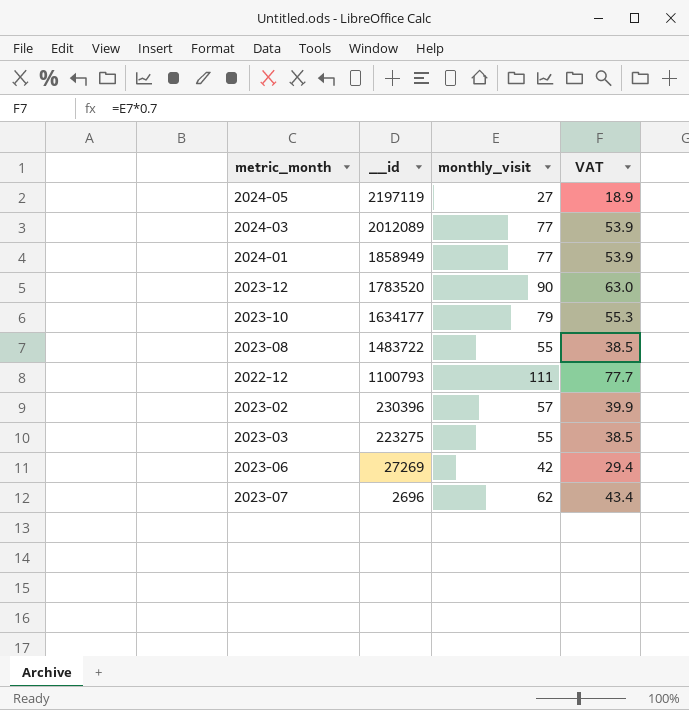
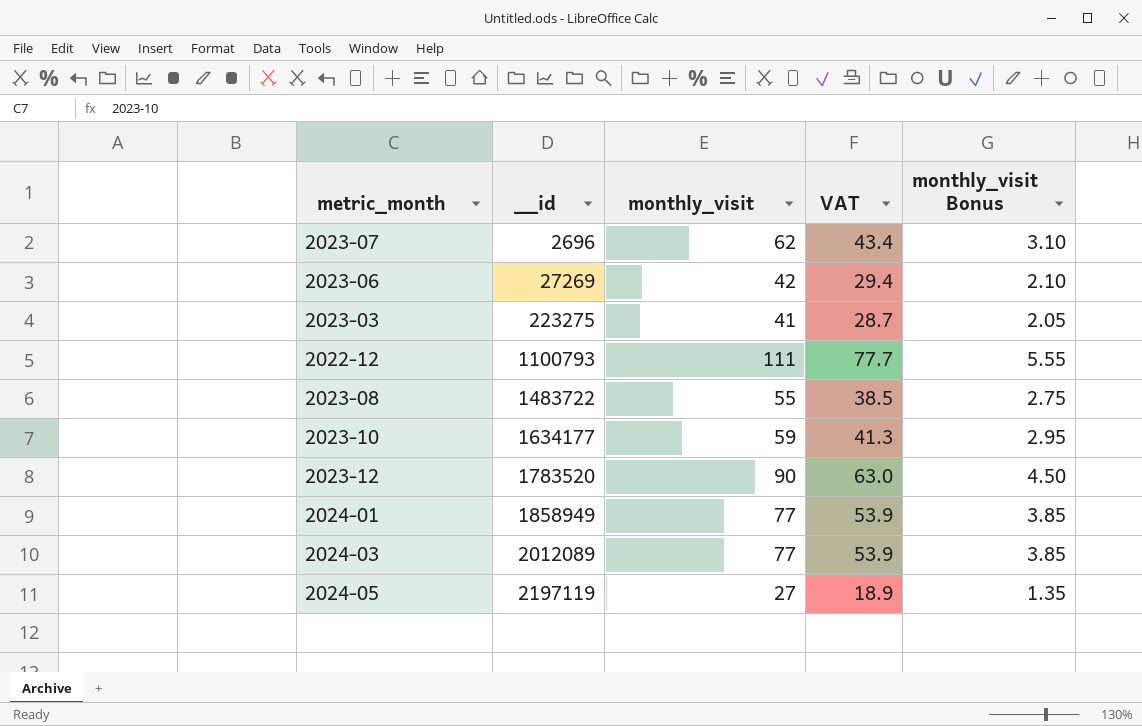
row order: __id descending -> __id ascending
column monthly_visit Bonus | formula: none -> [monthly_visit] * 0.05
row 2023-02: 230396 | 57 | 39.9 -> none
2023-03 | monthly_visit: 55 -> 41
2023-03 | VAT: 38.5 -> 28.7
2023-10 | monthly_visit: 79 -> 59
2023-10 | VAT: 55.3 -> 41.3

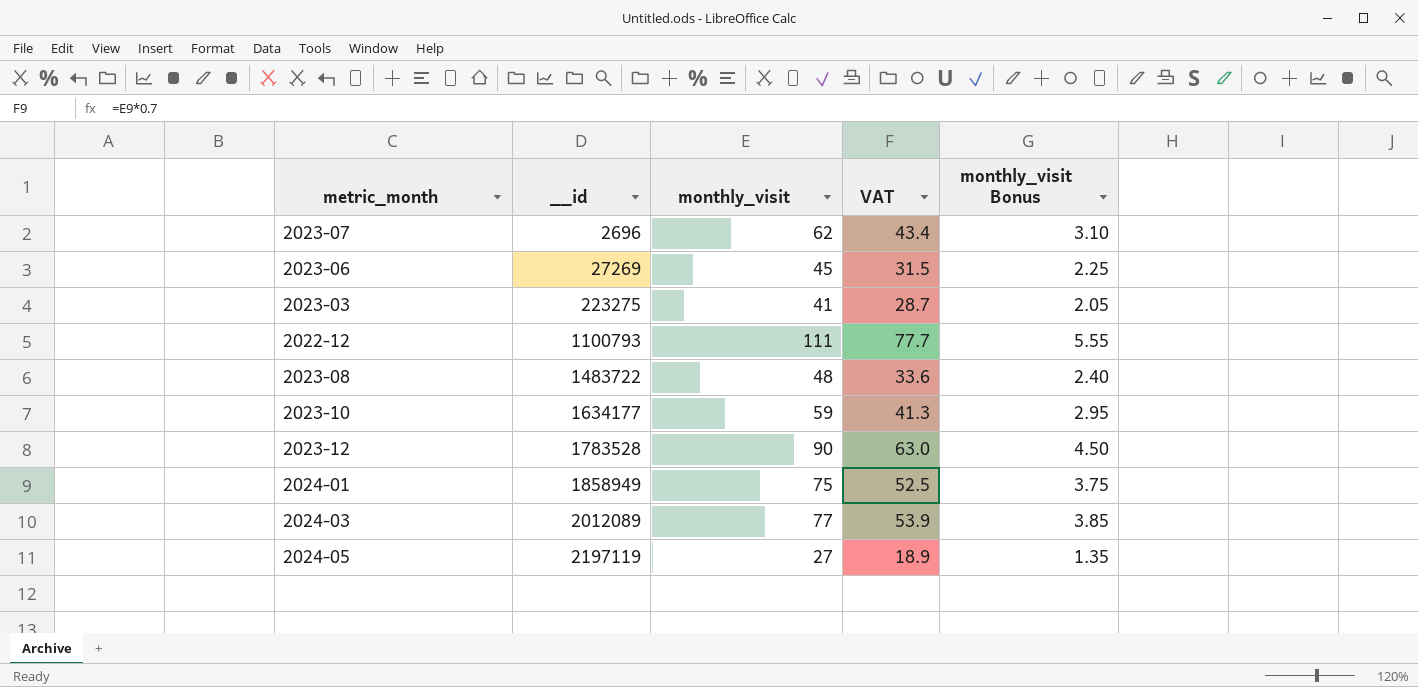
2023-06 | monthly_visit: 42 -> 45
2023-06 | VAT: 29.4 -> 31.5
2023-06 | monthly_visit Bonus: 2.10 -> 2.25
2023-08 | monthly_visit: 55 -> 48
2023-08 | VAT: 38.5 -> 33.6
2023-08 | monthly_visit Bonus: 2.75 -> 2.40
2023-12 | __id: 1783520 -> 1783528
2024-01 | monthly_visit: 77 -> 75
2024-01 | VAT: 53.9 -> 52.5
2024-01 | monthly_visit Bonus: 3.85 -> 3.75

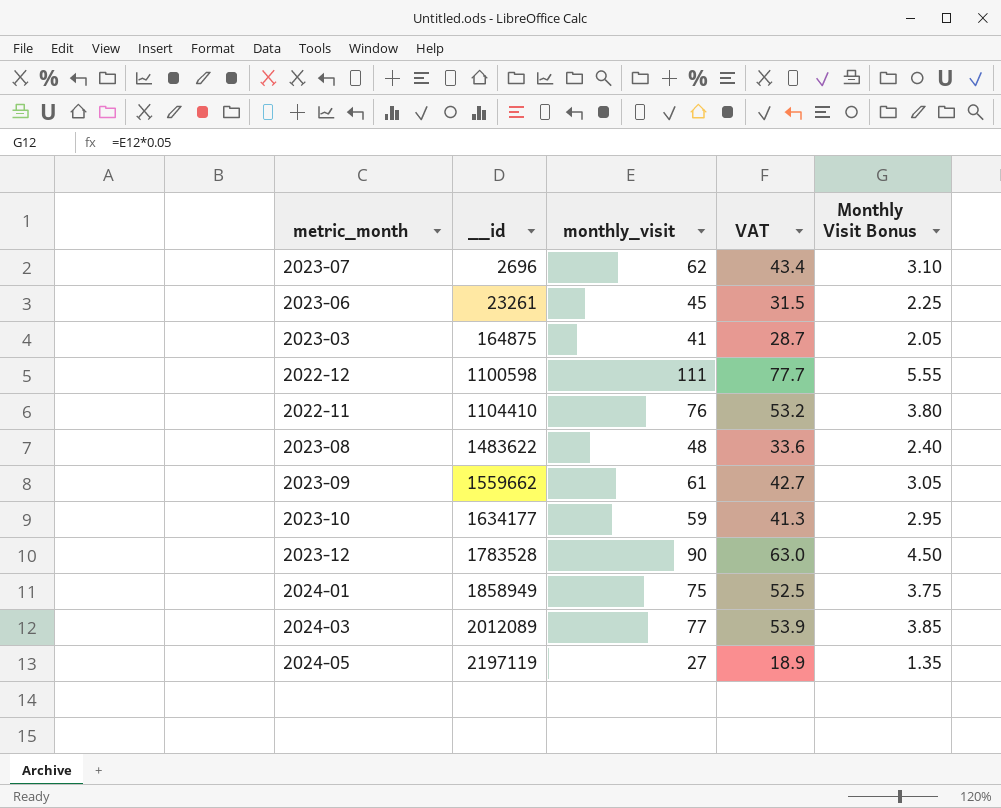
column name: monthly_visit Bonus -> Monthly Visit Bonus
2023-06 | __id: 27269 -> 23261
2023-03 | __id: 223275 -> 164875
2022-12 | __id: 1100793 -> 1100598
row 2022-11: none -> 1104410 | 76 | 53.2 | 3.80
2023-08 | __id: 1483722 -> 1483622
row 2023-09: none -> 1559662 | 61 | 42.7 | 3.05

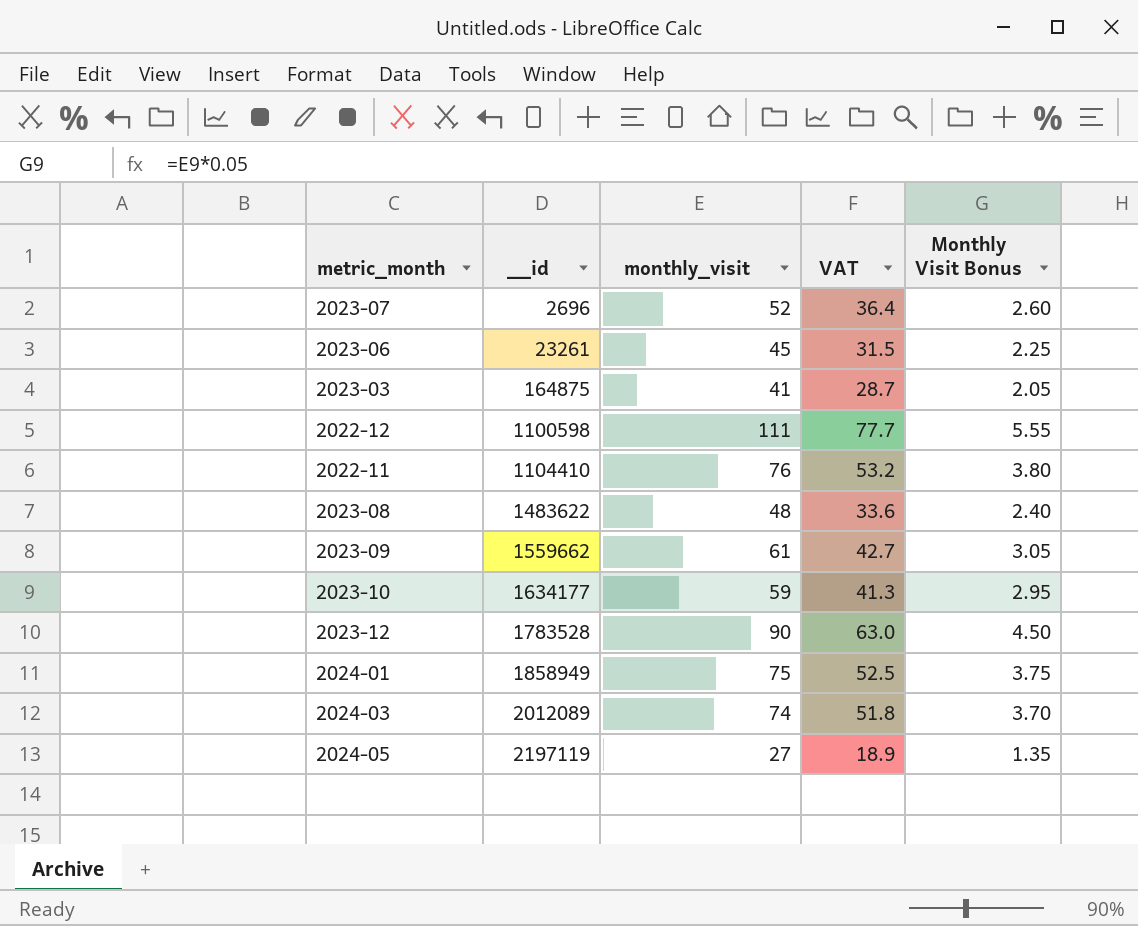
2023-07 | monthly_visit: 62 -> 52
2023-07 | VAT: 43.4 -> 36.4
2023-07 | Monthly Visit Bonus: 3.10 -> 2.60
2024-03 | monthly_visit: 77 -> 74
2024-03 | VAT: 53.9 -> 51.8
2024-03 | Monthly Visit Bonus: 3.85 -> 3.70

